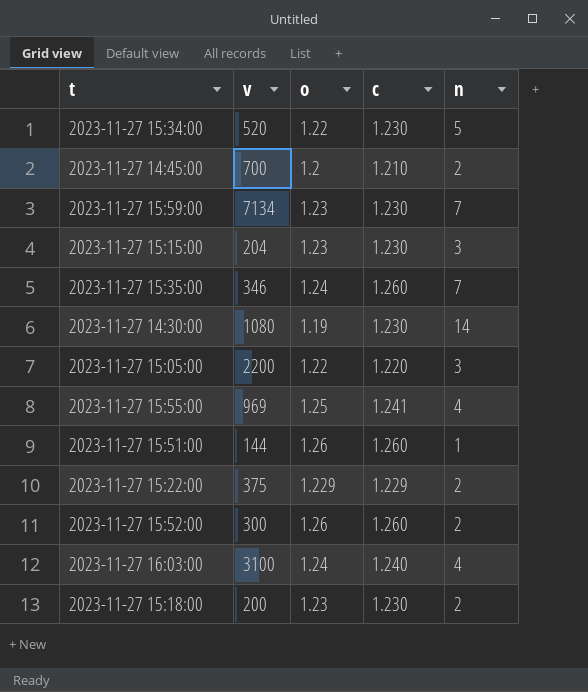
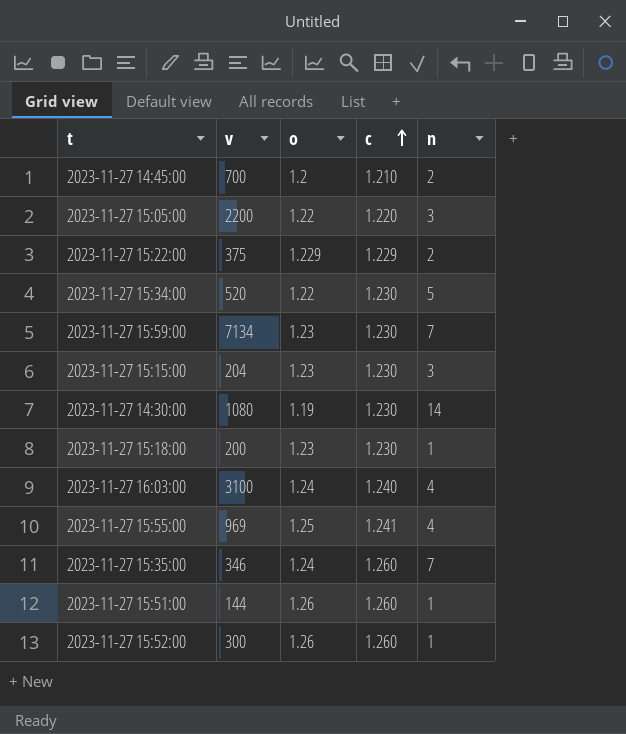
row order: none -> c ascending
2023-11-27 15:18:00 | n: 2 -> 1
2023-11-27 15:52:00 | n: 2 -> 1

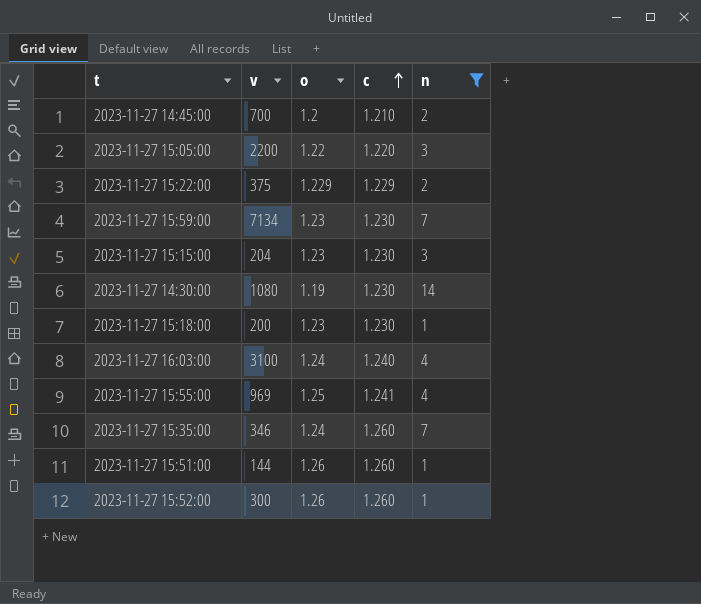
filter: none -> n != 5

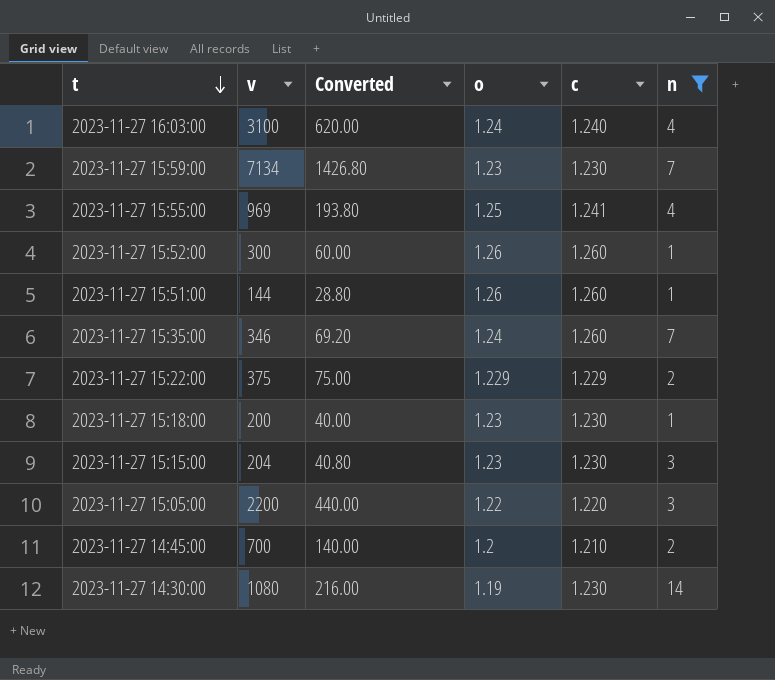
row order: c ascending -> t descending
column Converted | formula: none -> [v] * 0.2

